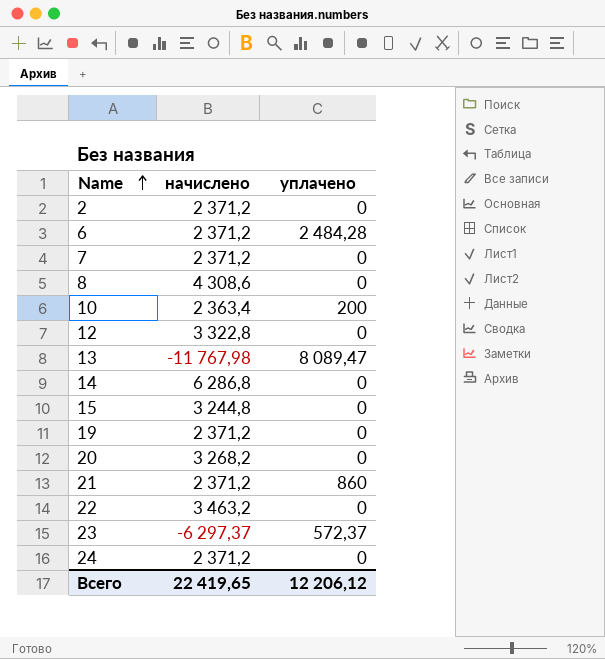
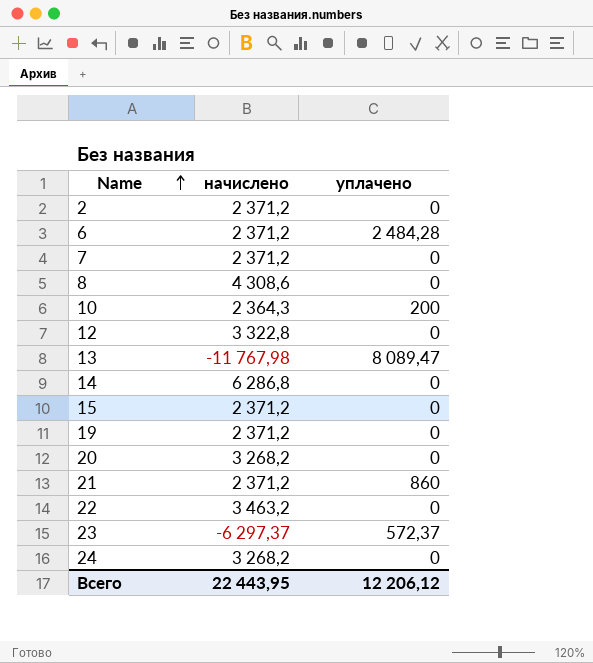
10 | начислено: 2 363,4 -> 2 364,3
15 | начислено: 3 244,8 -> 2 371,2
24 | начислено: 2 371,2 -> 3 268,2
Всего | начислено: 22 419,65 -> 22 443,95

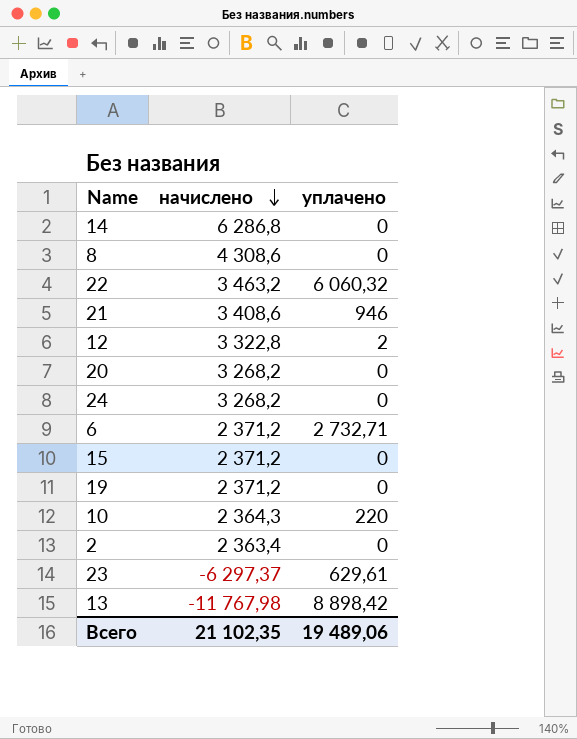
row order: Name ascending -> начислено descending
row 7: 2 371,2 | 0 -> none
22 | уплачено: 0 -> 6 060,32
21 | начислено: 2 371,2 -> 3 408,6
21 | уплачено: 860 -> 946
12 | уплачено: 0 -> 2
6 | уплачено: 2 484,28 -> 2 732,71
10 | уплачено: 200 -> 220
2 | начислено: 2 371,2 -> 2 363,4
23 | уплачено: 572,37 -> 629,61
13 | уплачено: 8 089,47 -> 8 898,42
Всего | начислено: 22 443,95 -> 21 102,35
Всего | уплачено: 12 206,12 -> 19 489,06

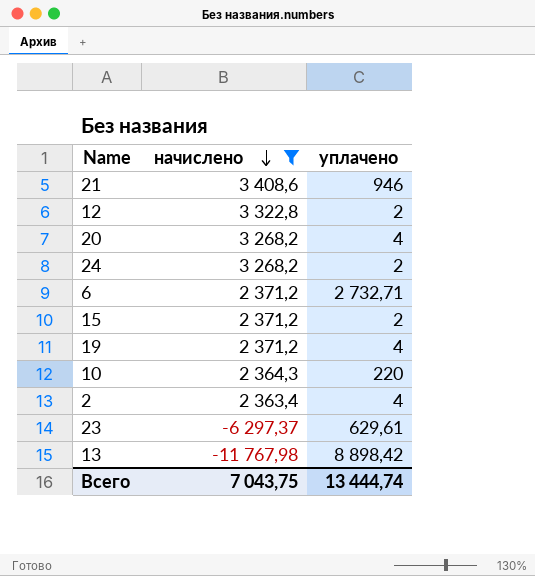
filter: none -> начислено <= 3 408,6
20 | уплачено: 0 -> 4
24 | уплачено: 0 -> 2
15 | уплачено: 0 -> 2
19 | уплачено: 0 -> 4
2 | уплачено: 0 -> 4
Всего | начислено: 21 102,35 -> 7 043,75
Всего | уплачено: 19 489,06 -> 13 444,74

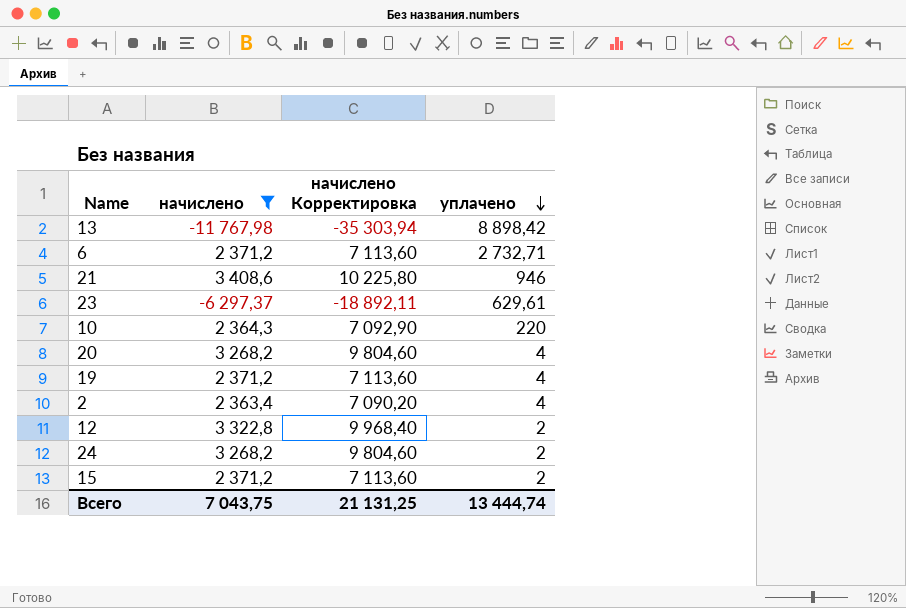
row order: начислено descending -> уплачено descending
column начислено Корректировка | formula: none -> [начислено] * 3

